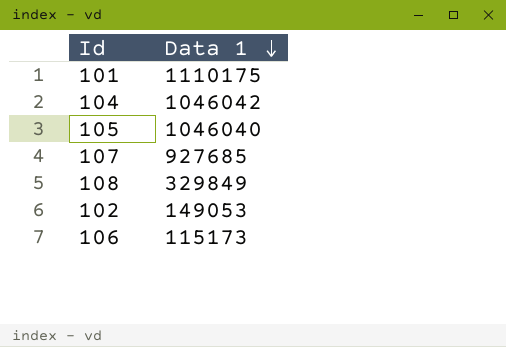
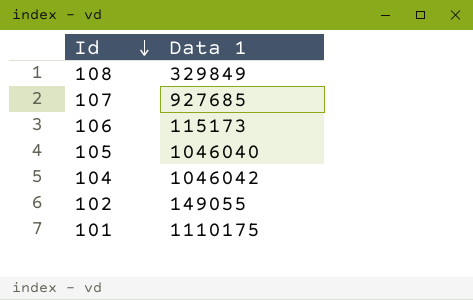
row order: Data 1 descending -> Id descending
102 | Data 1: 149053 -> 149055

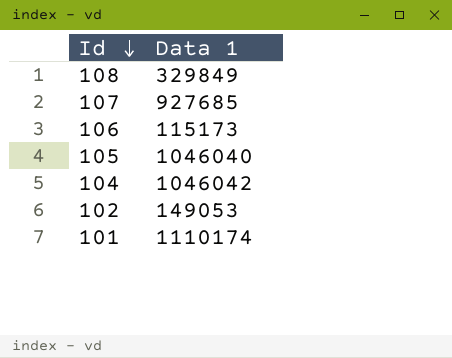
102 | Data 1: 149055 -> 149053
101 | Data 1: 1110175 -> 1110174

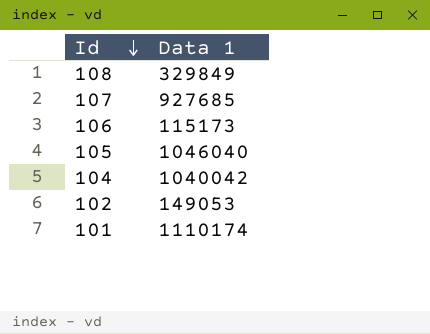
104 | Data 1: 1046042 -> 1040042

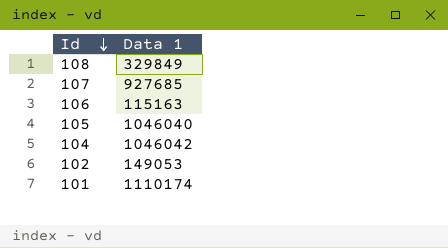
106 | Data 1: 115173 -> 115163
104 | Data 1: 1040042 -> 1046042

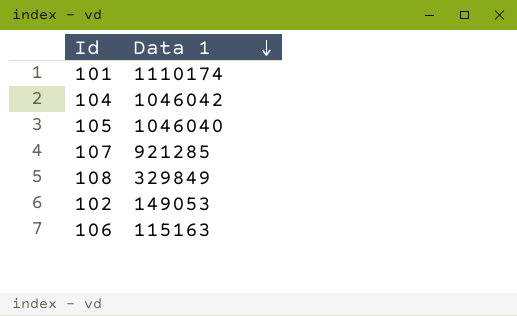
row order: Id descending -> Data 1 descending
107 | Data 1: 927685 -> 921285

